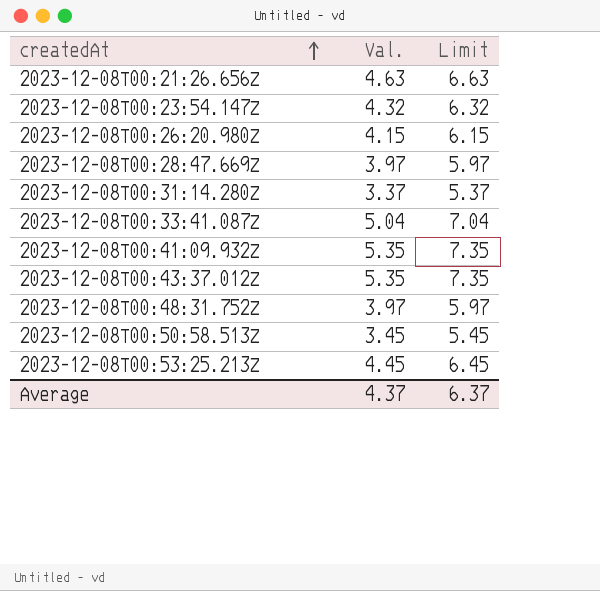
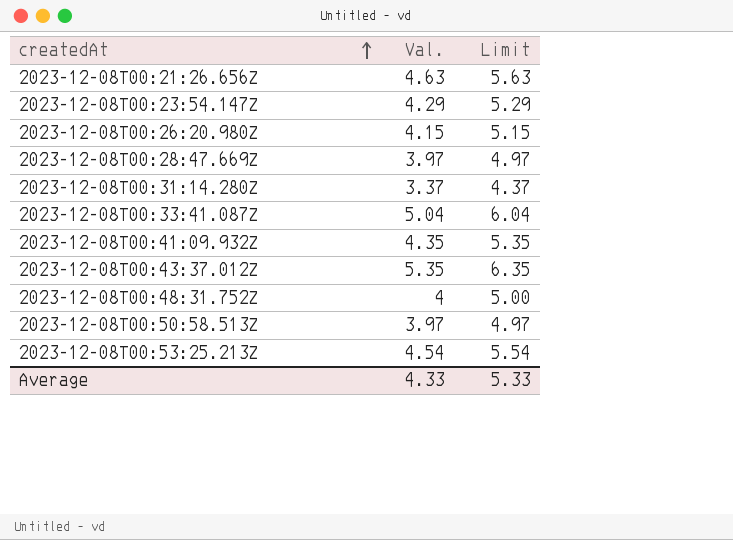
column Limit | formula: [Val.] + 2 -> [Val.] + 1
2023-12-08T00:23:54.147Z | Val.: 4.32 -> 4.29
2023-12-08T00:41:09.932Z | Val.: 5.35 -> 4.35
2023-12-08T00:48:31.752Z | Val.: 3.97 -> 4
2023-12-08T00:50:58.513Z | Val.: 3.45 -> 3.97
2023-12-08T00:53:25.213Z | Val.: 4.45 -> 4.54
Average | Val.: 4.37 -> 4.33
Average | Limit: 6.37 -> 5.33

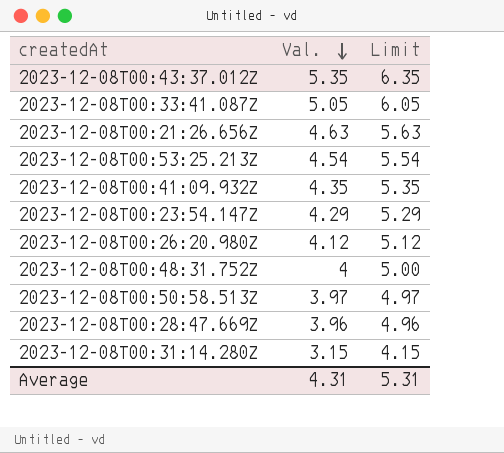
row order: createdAt ascending -> Val. descending
2023-12-08T00:33:41.087Z | Val.: 5.04 -> 5.05
2023-12-08T00:33:41.087Z | Limit: 6.04 -> 6.05
2023-12-08T00:26:20.980Z | Val.: 4.15 -> 4.12
2023-12-08T00:26:20.980Z | Limit: 5.15 -> 5.12
2023-12-08T00:28:47.669Z | Val.: 3.97 -> 3.96
2023-12-08T00:28:47.669Z | Limit: 4.97 -> 4.96
2023-12-08T00:31:14.280Z | Val.: 3.37 -> 3.15
2023-12-08T00:31:14.280Z | Limit: 4.37 -> 4.15
Average | Val.: 4.33 -> 4.31
Average | Limit: 5.33 -> 5.31

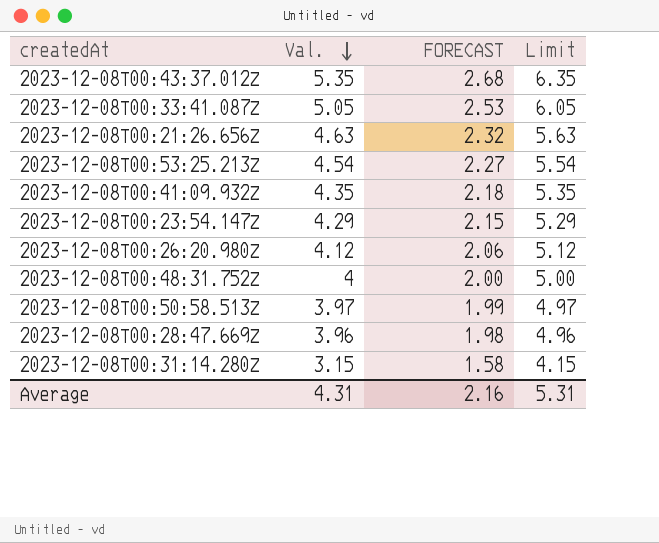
column FORECAST | formula: none -> [Val.] * 0.5

